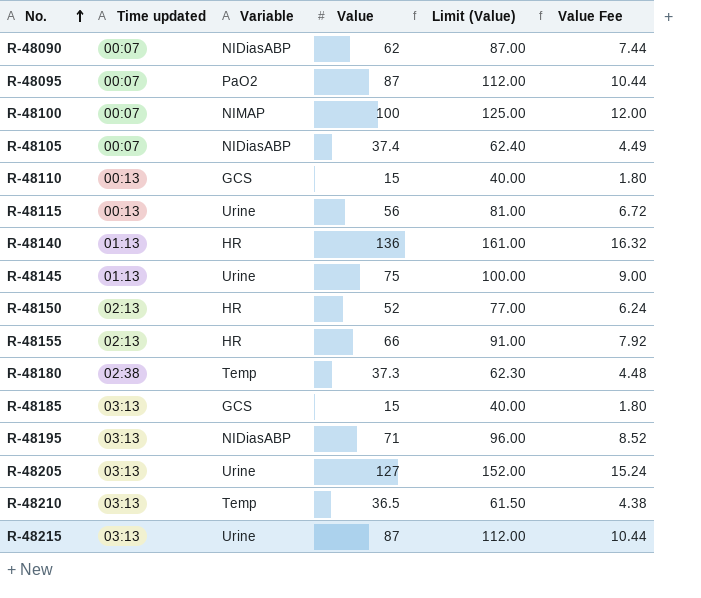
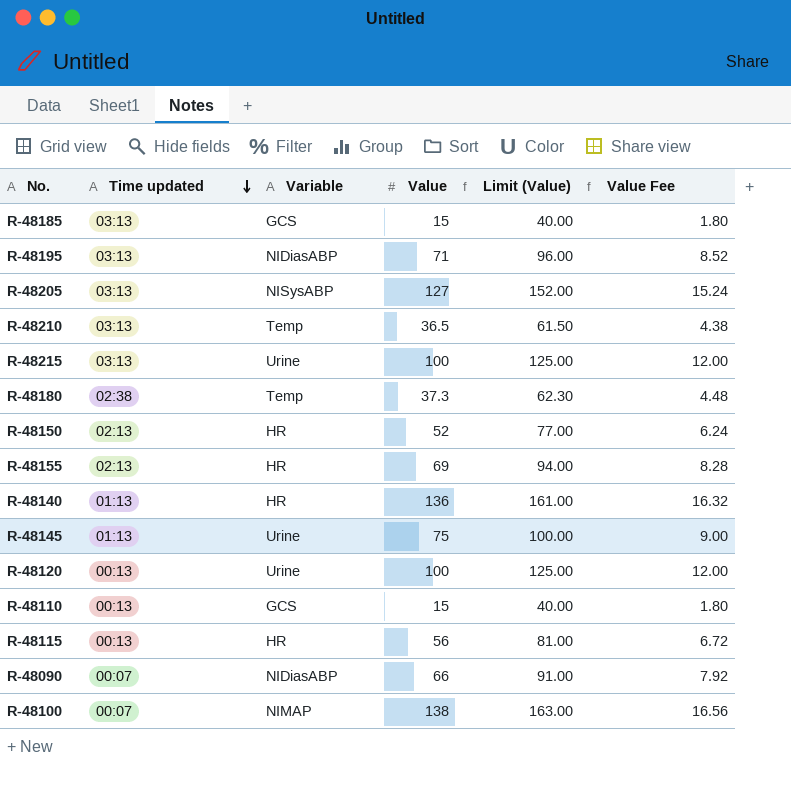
row order: No. ascending -> Time updated descending
row R-48095: 00:07 | PaO2 | 87 | 112.00 | 10.44 -> none
row R-48105: 00:07 | NIDiasABP | 37.4 | 62.40 | 4.49 -> none
R-48205 | Variable: Urine -> NISysABP
R-48215 | Value: 87 -> 100
R-48215 | Limit (Value): 112.00 -> 125.00
R-48215 | Value Fee: 10.44 -> 12.00
R-48155 | Value: 66 -> 69
R-48155 | Limit (Value): 91.00 -> 94.00
R-48155 | Value Fee: 7.92 -> 8.28
row R-48120: none -> 00:13 | Urine | 100 | 125.00 | 12.00
R-48115 | Variable: Urine -> HR
R-48090 | Value: 62 -> 66
R-48090 | Limit (Value): 87.00 -> 91.00
R-48090 | Value Fee: 7.44 -> 7.92
R-48100 | Value: 100 -> 138
R-48100 | Limit (Value): 125.00 -> 163.00
R-48100 | Value Fee: 12.00 -> 16.56

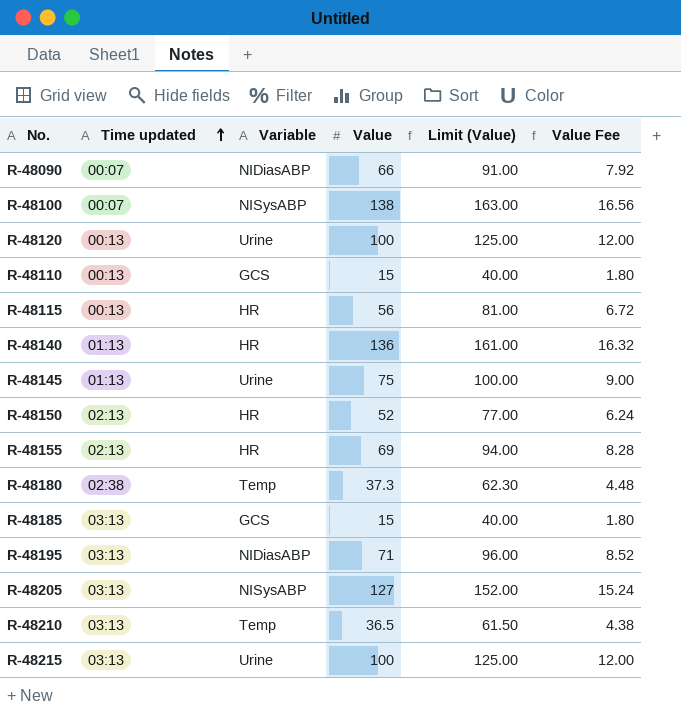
row order: Time updated descending -> Time updated ascending
R-48100 | Variable: NIMAP -> NISysABP

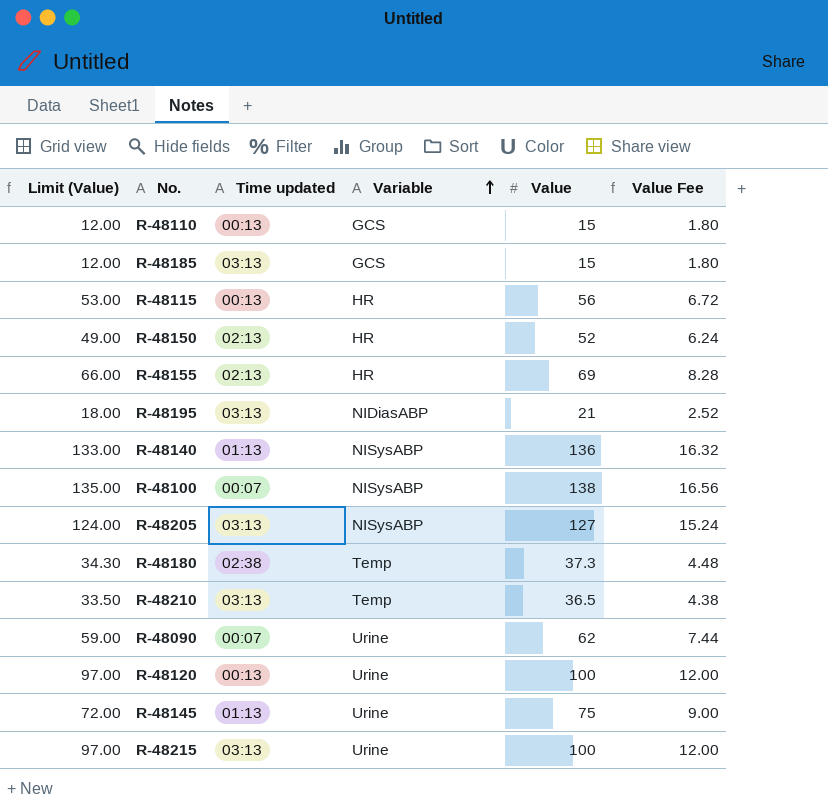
row order: Time updated ascending -> Variable ascending
column Limit (Value) | formula: [Value] + 25 -> [Value] - 3
column Limit (Value) | position: 5 -> 1
R-48195 | Value: 71 -> 21
R-48195 | Value Fee: 8.52 -> 2.52
R-48140 | Variable: HR -> NISysABP
R-48090 | Variable: NIDiasABP -> Urine
R-48090 | Value: 66 -> 62
R-48090 | Value Fee: 7.92 -> 7.44

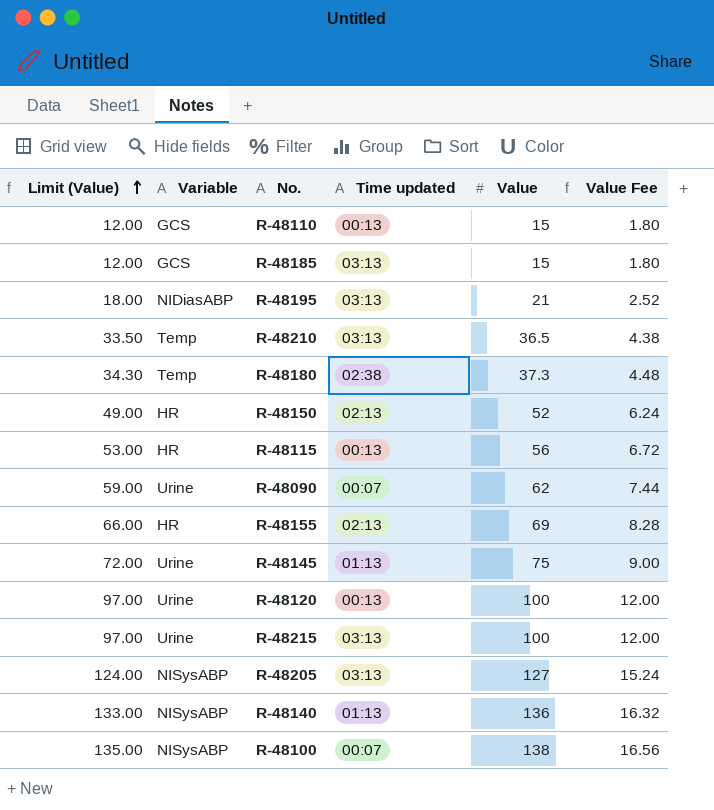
row order: Variable ascending -> Limit (Value) ascending
column Variable | position: 4 -> 2

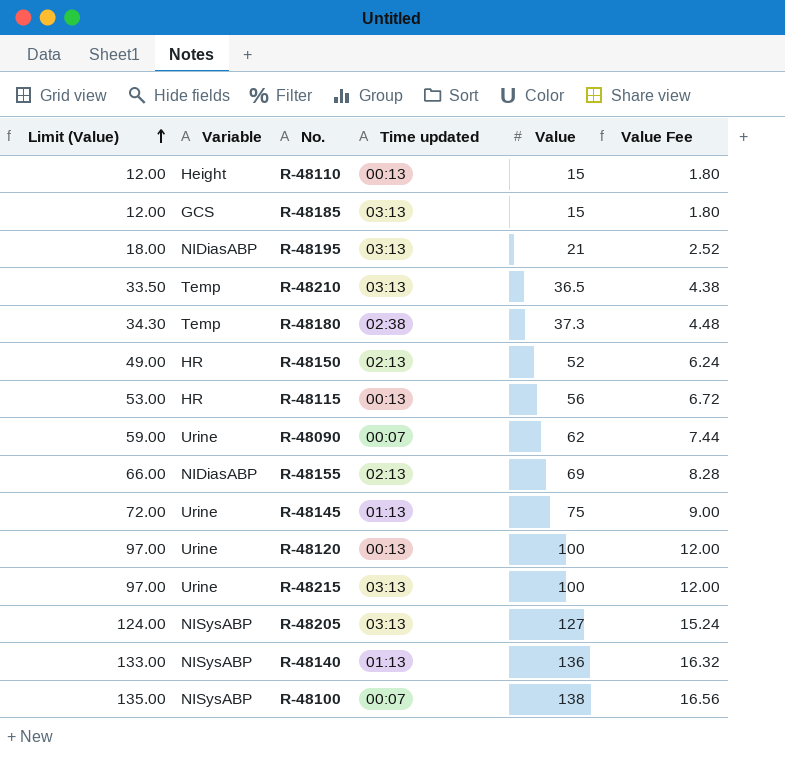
R-48110 | Variable: GCS -> Height
R-48155 | Variable: HR -> NIDiasABP

